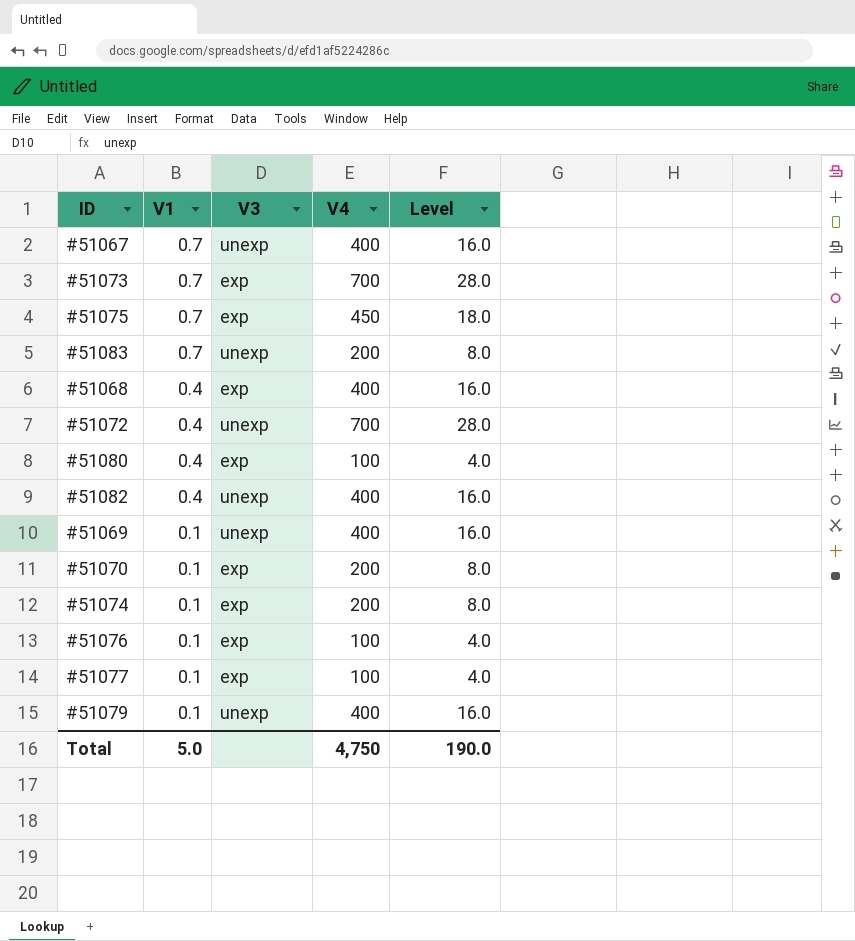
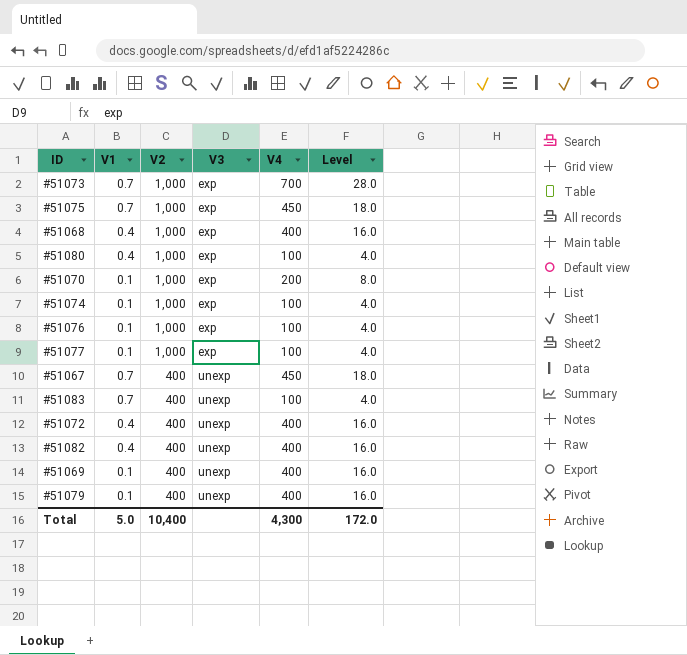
row order: V1 descending -> V2 descending
column V2 | position: none -> 3
#51074 | V4: 200 -> 100
#51074 | Level: 8.0 -> 4.0
#51067 | V4: 400 -> 450
#51067 | Level: 16.0 -> 18.0
#51083 | V4: 200 -> 100
#51083 | Level: 8.0 -> 4.0
#51072 | V4: 700 -> 400
#51072 | Level: 28.0 -> 16.0
Total | V4: 4,750 -> 4,300
Total | Level: 190.0 -> 172.0

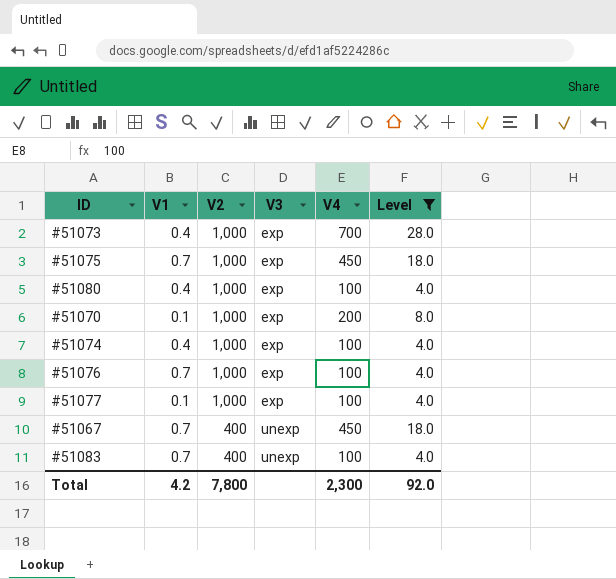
filter: none -> Level != 16.0
#51073 | V1: 0.7 -> 0.4
#51074 | V1: 0.1 -> 0.4
#51076 | V1: 0.1 -> 0.7
Total | V1: 5.0 -> 4.2
Total | V2: 10,400 -> 7,800
Total | V4: 4,300 -> 2,300
Total | Level: 172.0 -> 92.0

